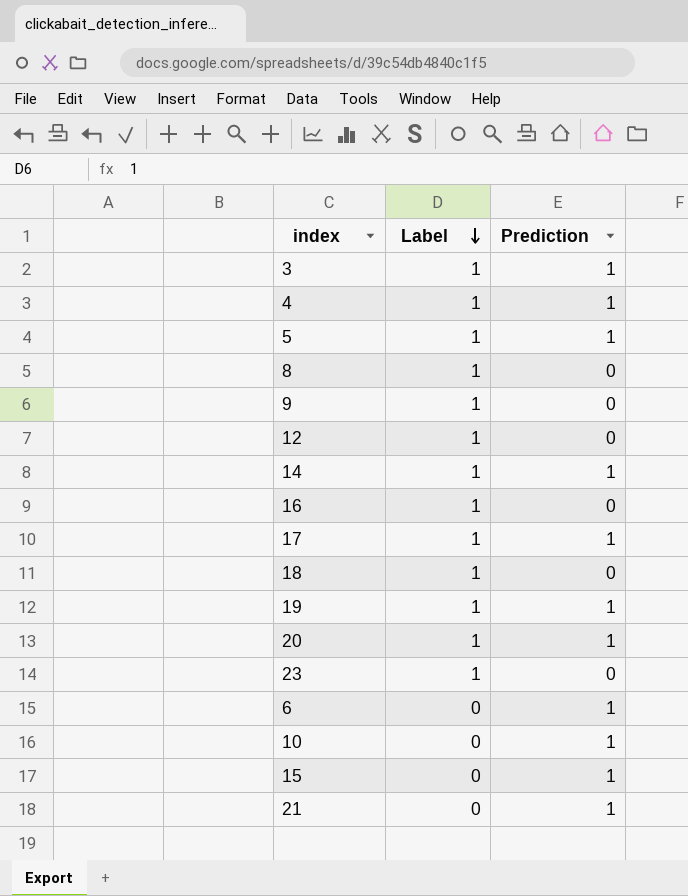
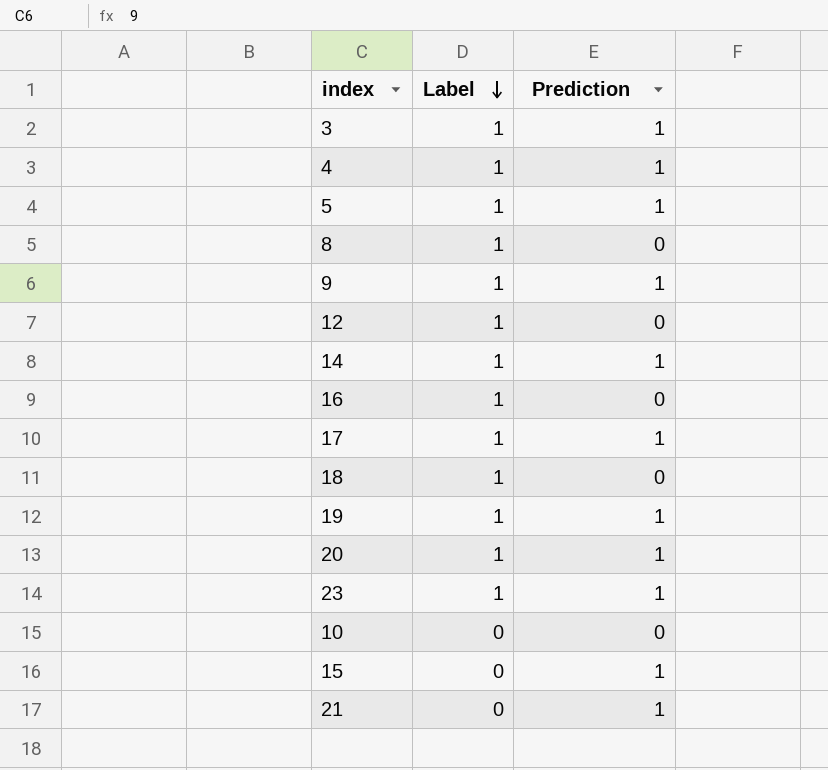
row 6: 0 | 1 -> none
9 | Prediction: 0 -> 1
23 | Prediction: 0 -> 1
10 | Prediction: 1 -> 0

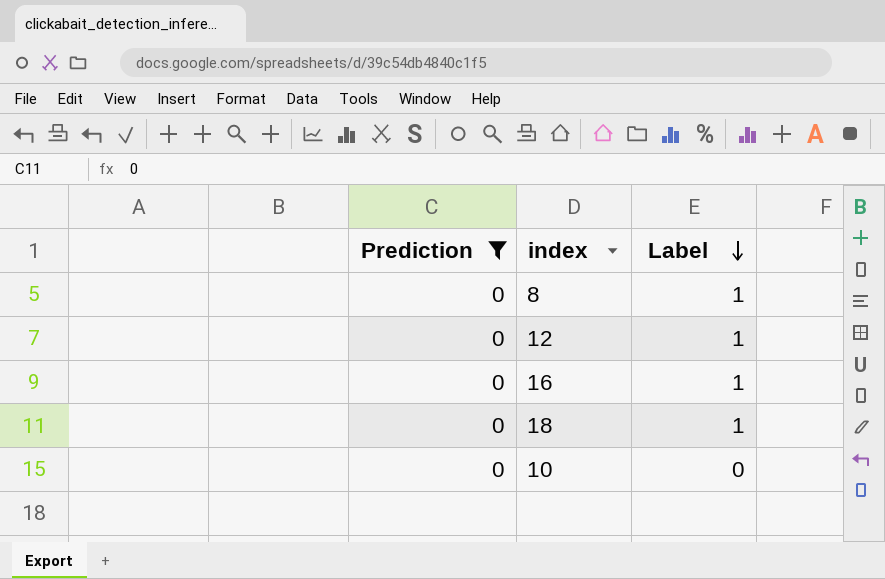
filter: none -> Prediction = 0
column Prediction | position: 3 -> 1

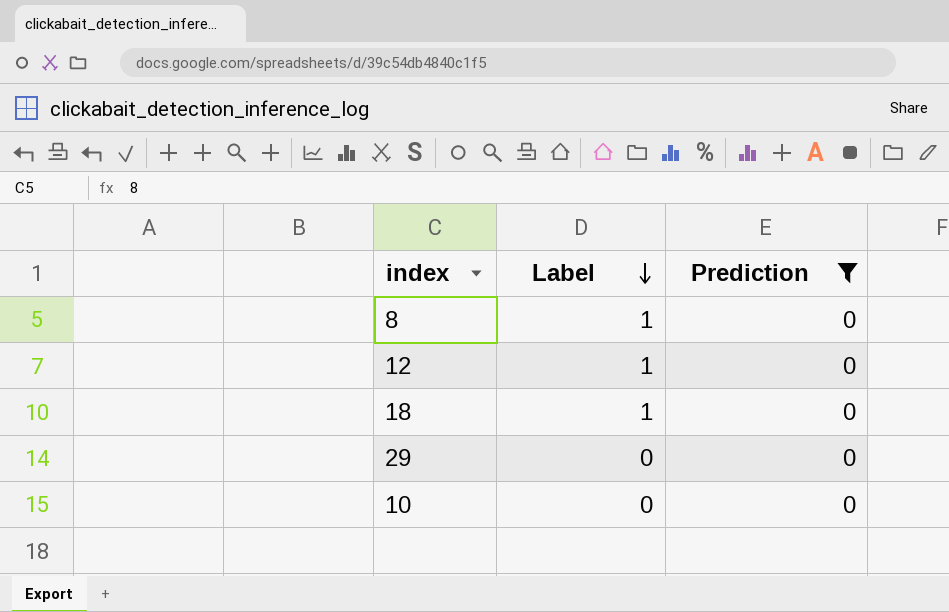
column Prediction | position: 1 -> 3
row 16: 0 | 1 -> none
row 29: none -> 0 | 0

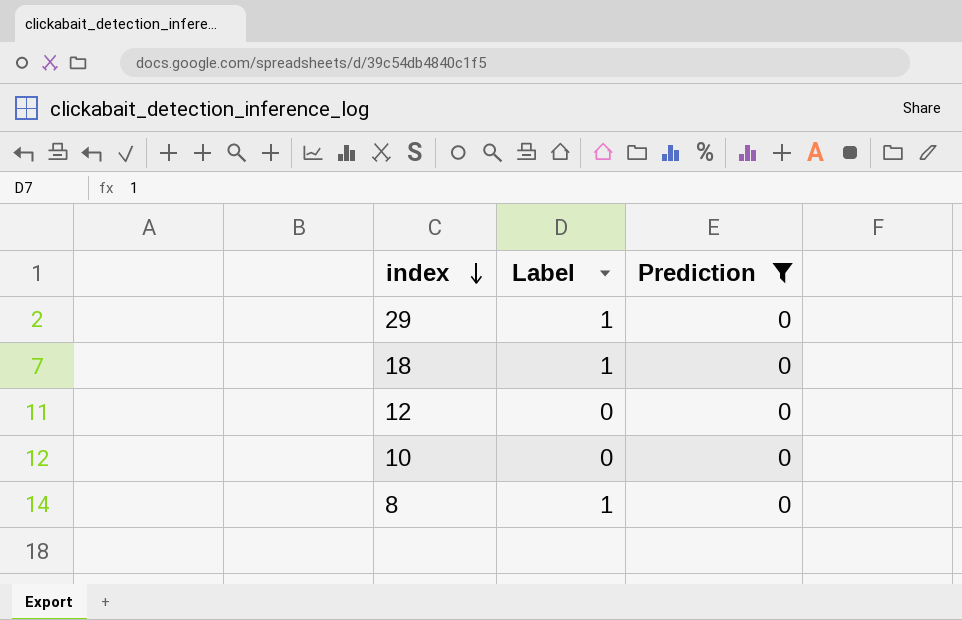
row order: Label descending -> index descending
29 | Label: 0 -> 1
12 | Label: 1 -> 0

